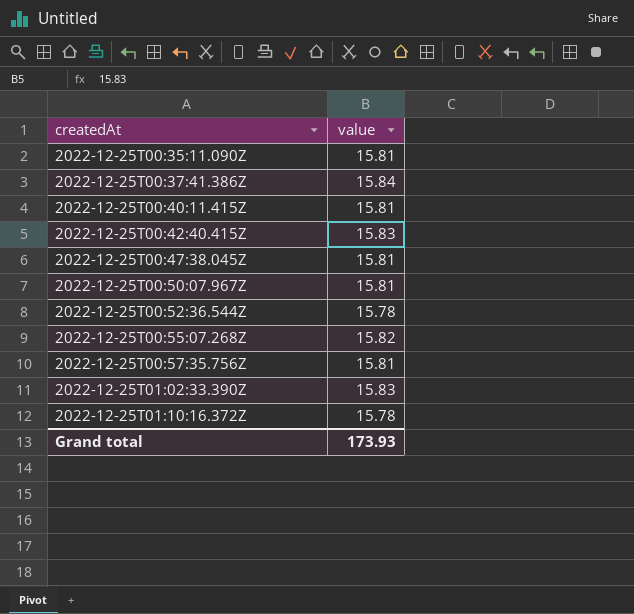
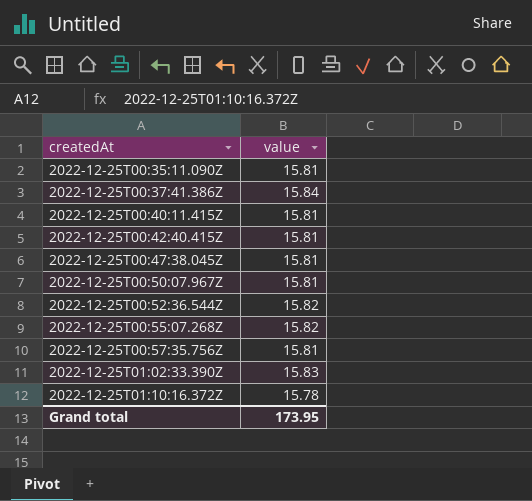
2022-12-25T00:42:40.415Z | value: 15.83 -> 15.81
2022-12-25T00:52:36.544Z | value: 15.78 -> 15.82
Grand total | value: 173.93 -> 173.95

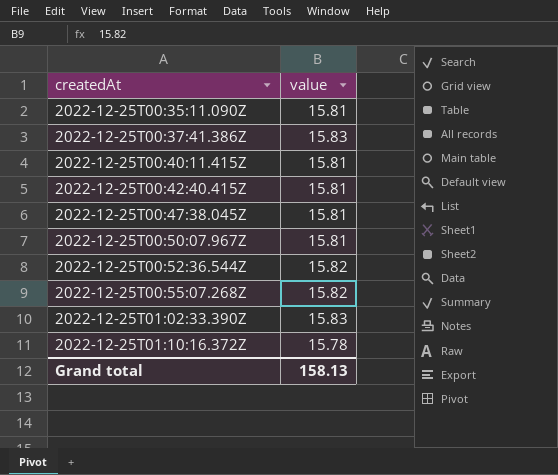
row 2022-12-25T00:57:35.756Z: 15.81 -> none
2022-12-25T00:37:41.386Z | value: 15.84 -> 15.83
Grand total | value: 173.95 -> 158.13

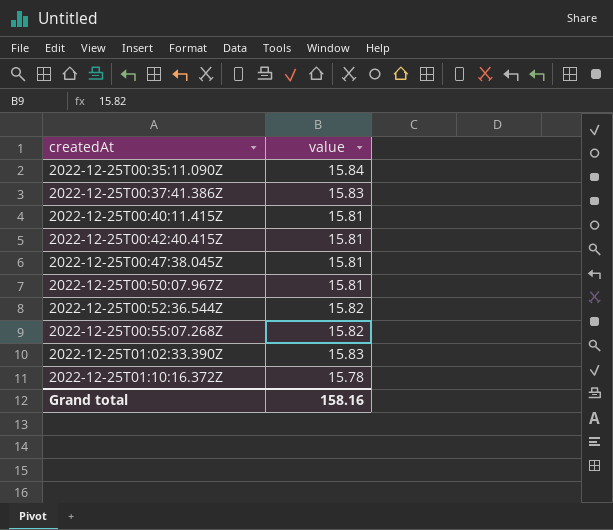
2022-12-25T00:35:11.090Z | value: 15.81 -> 15.84
Grand total | value: 158.13 -> 158.16

